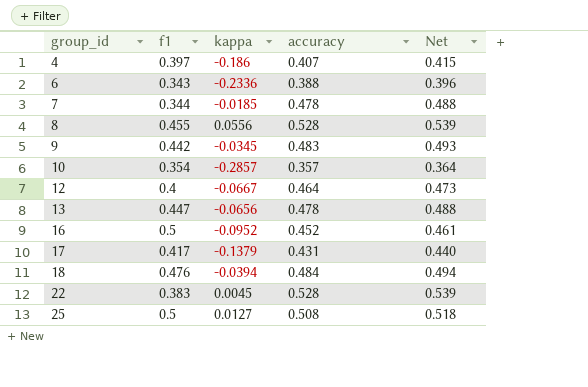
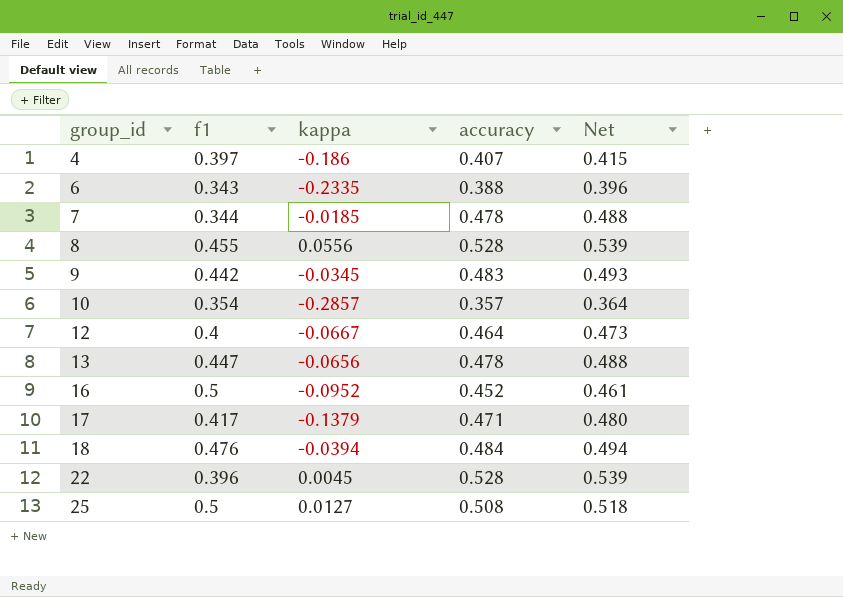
6 | kappa: -0.2336 -> -0.2335
17 | accuracy: 0.431 -> 0.471
17 | Net: 0.440 -> 0.480
22 | f1: 0.383 -> 0.396

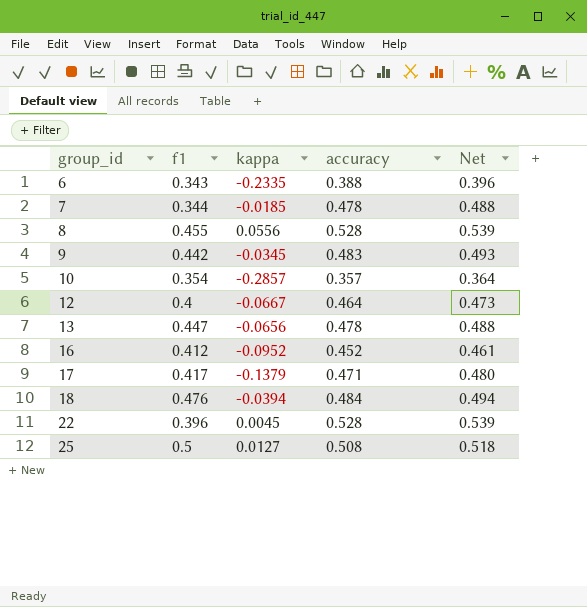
row 4: 0.397 | -0.186 | 0.407 | 0.415 -> none
16 | f1: 0.5 -> 0.412

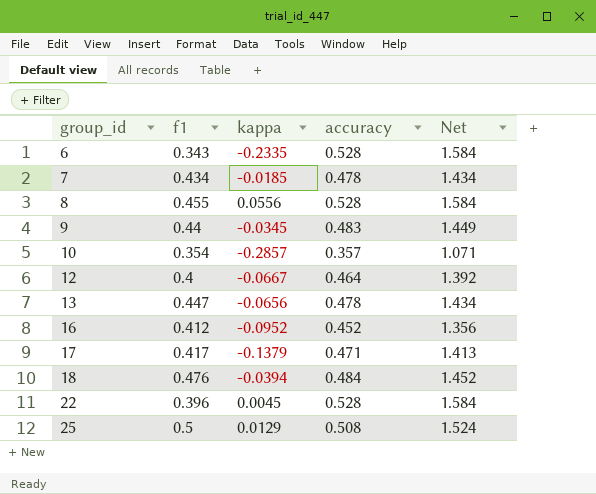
column Net | formula: [accuracy] * 1.02 -> [accuracy] * 3
6 | accuracy: 0.388 -> 0.528
7 | f1: 0.344 -> 0.434
9 | f1: 0.442 -> 0.44
25 | kappa: 0.0127 -> 0.0129

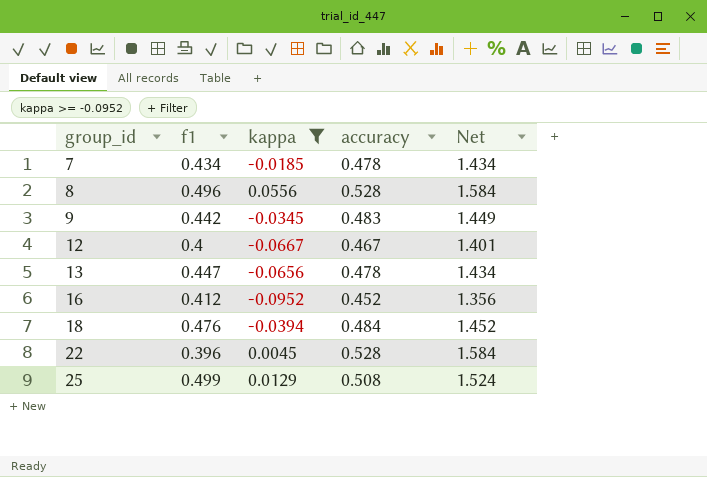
filter: none -> kappa >= -0.0952
8 | f1: 0.455 -> 0.496
9 | f1: 0.44 -> 0.442
12 | accuracy: 0.464 -> 0.467
12 | Net: 1.392 -> 1.401
25 | f1: 0.5 -> 0.499

